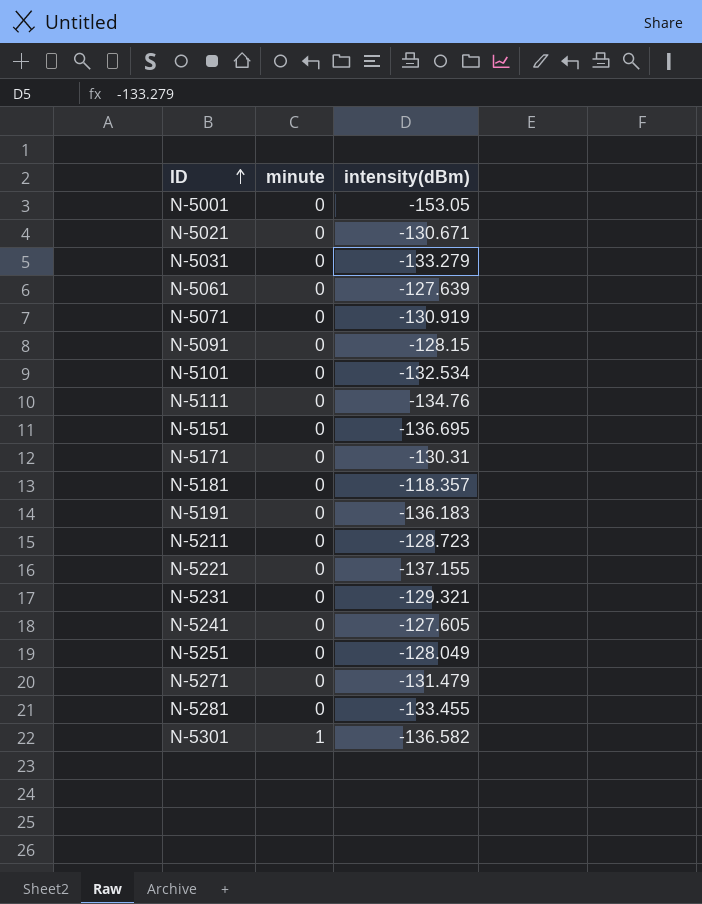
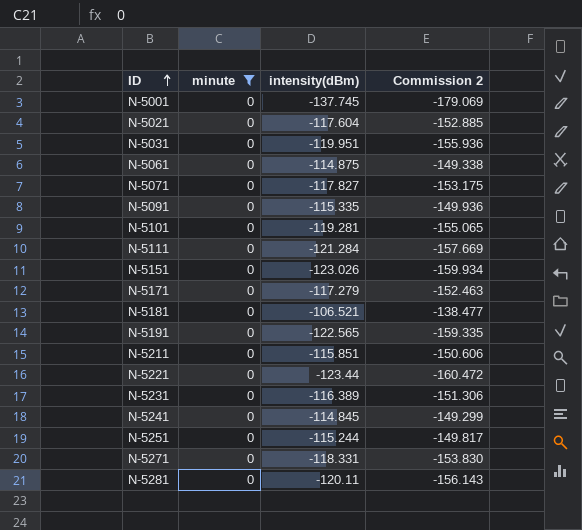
filter: none -> minute = 0
column Commission 2 | formula: none -> [intensity(dBm)] * 1.3
N-5001 | intensity(dBm): -153.05 -> -137.745
N-5021 | intensity(dBm): -130.671 -> -117.604
N-5031 | intensity(dBm): -133.279 -> -119.951
N-5061 | intensity(dBm): -127.639 -> -114.875
N-5071 | intensity(dBm): -130.919 -> -117.827
N-5091 | intensity(dBm): -128.15 -> -115.335
N-5101 | intensity(dBm): -132.534 -> -119.281
N-5111 | intensity(dBm): -134.76 -> -121.284
N-5151 | intensity(dBm): -136.695 -> -123.026
N-5171 | intensity(dBm): -130.31 -> -117.279
N-5181 | intensity(dBm): -118.357 -> -106.521
N-5191 | intensity(dBm): -136.183 -> -122.565
N-5211 | intensity(dBm): -128.723 -> -115.851
N-5221 | intensity(dBm): -137.155 -> -123.44
N-5231 | intensity(dBm): -129.321 -> -116.389
N-5241 | intensity(dBm): -127.605 -> -114.845
N-5251 | intensity(dBm): -128.049 -> -115.244
N-5271 | intensity(dBm): -131.479 -> -118.331
N-5281 | intensity(dBm): -133.455 -> -120.11

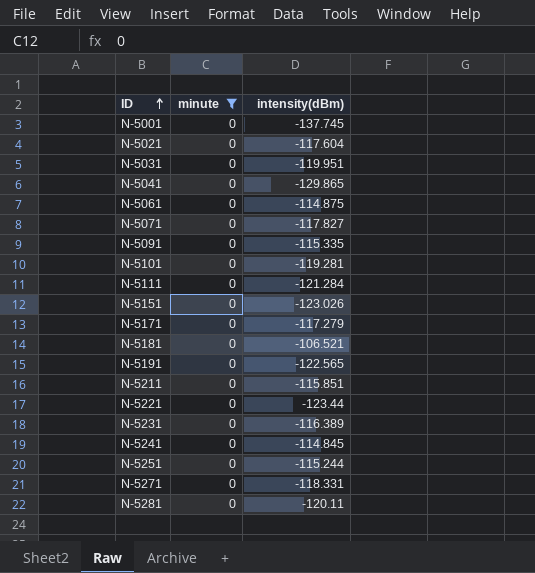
column Commission 2 | formula: [intensity(dBm)] * 1.3 -> none
row N-5041: none -> 0 | -129.865

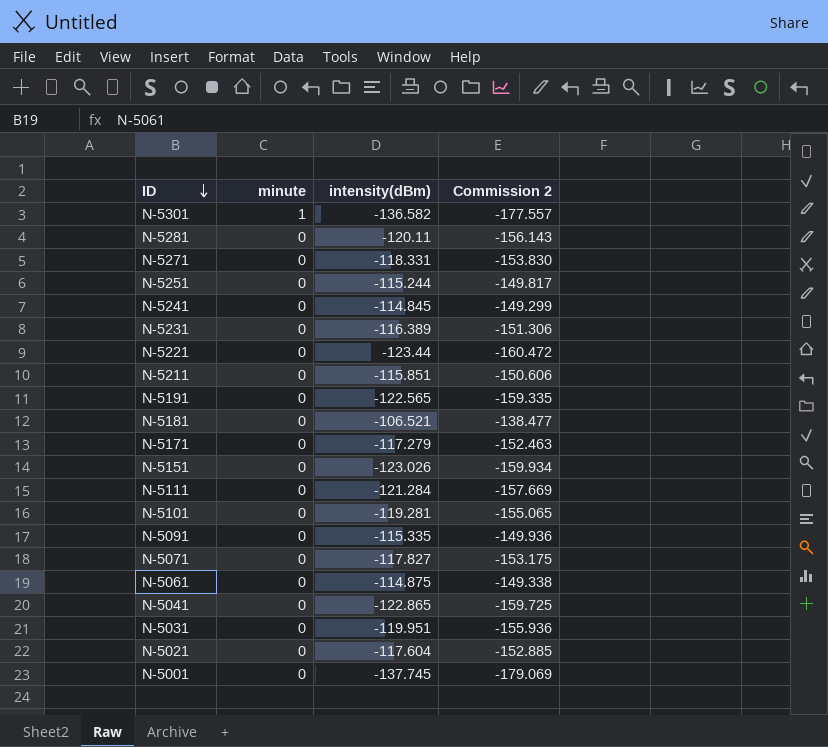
filter: minute = 0 -> none
row order: ID ascending -> ID descending
column Commission 2 | formula: none -> [intensity(dBm)] * 1.3
N-5041 | intensity(dBm): -129.865 -> -122.865

